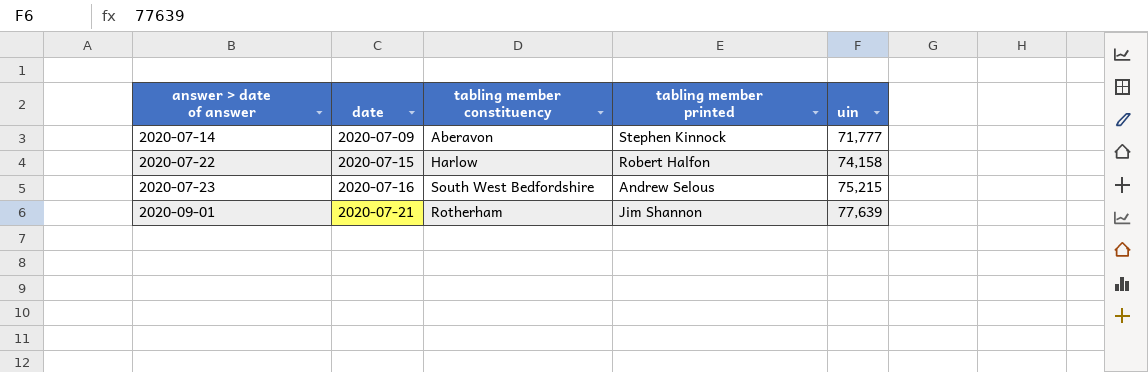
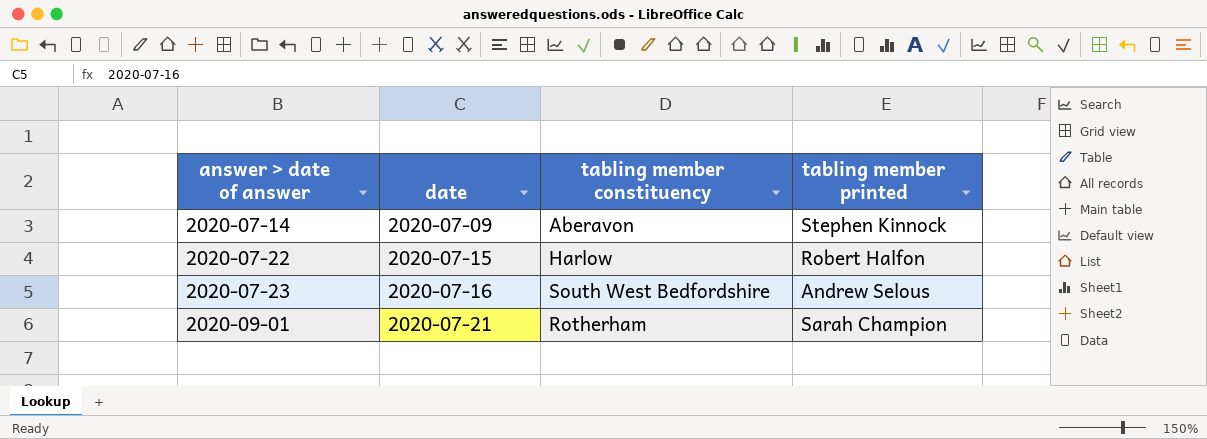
column uin | position: 5 -> none
2020-09-01 | tabling member printed: Jim Shannon -> Sarah Champion

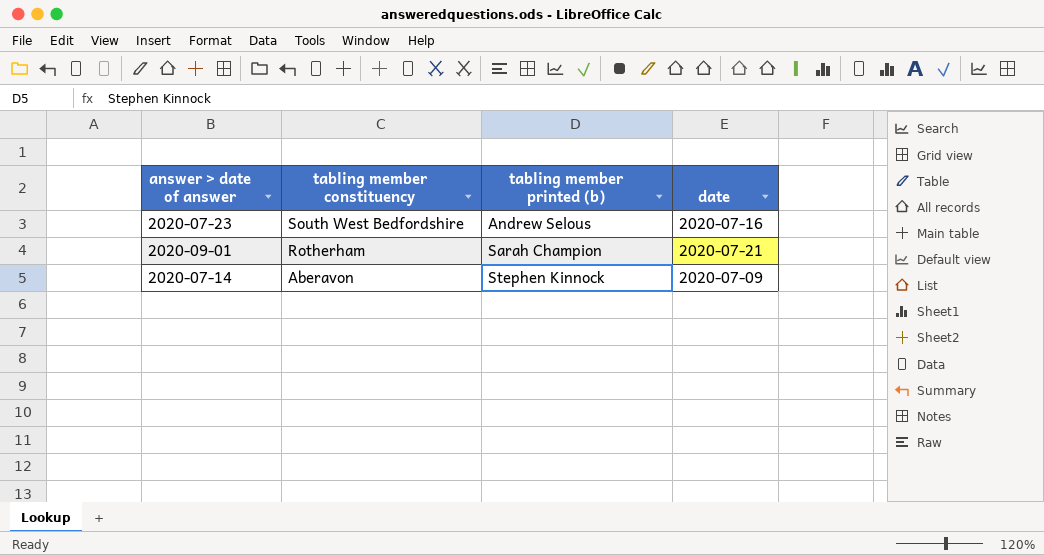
row order: answer > date of answer ascending -> tabling member constituency descending
column name: tabling member printed -> tabling member printed (b)
column date | position: 2 -> 4
row 2020-07-22: 2020-07-15 | Harlow | Robert Halfon -> none

